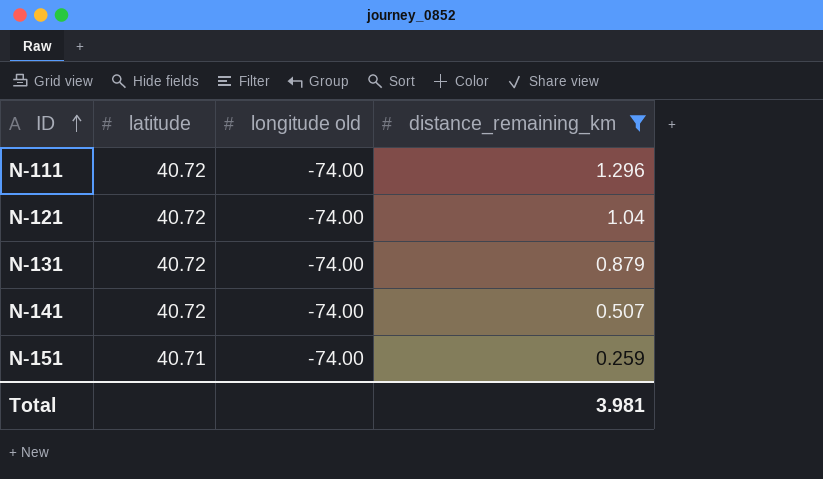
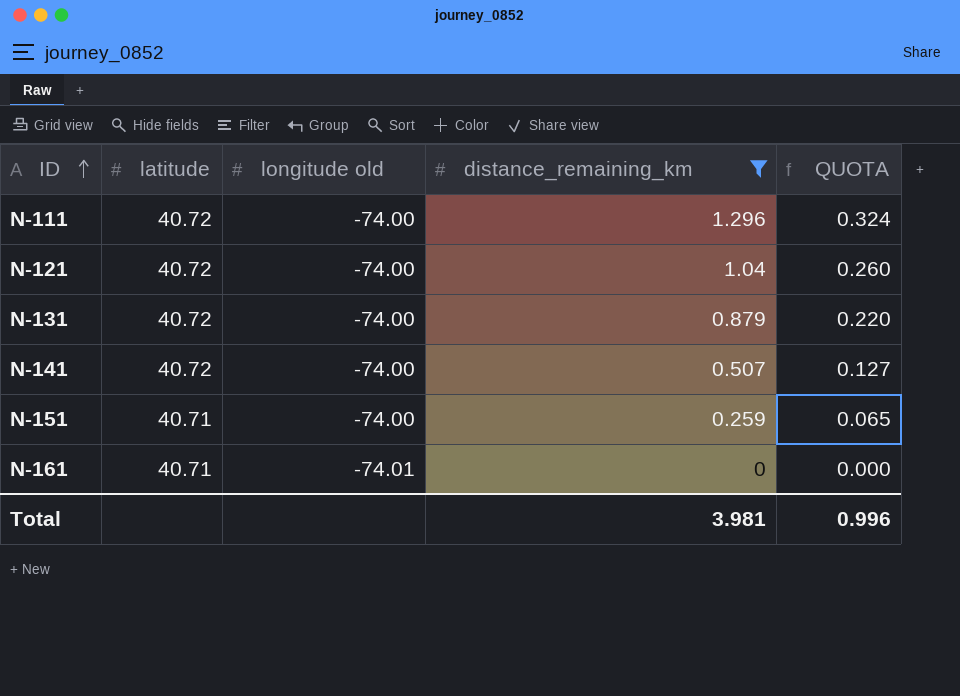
column QUOTA | formula: none -> [distance_remaining_km] * 0.25
row N-161: none -> 40.71 | -74.01 | 0 | 0.000

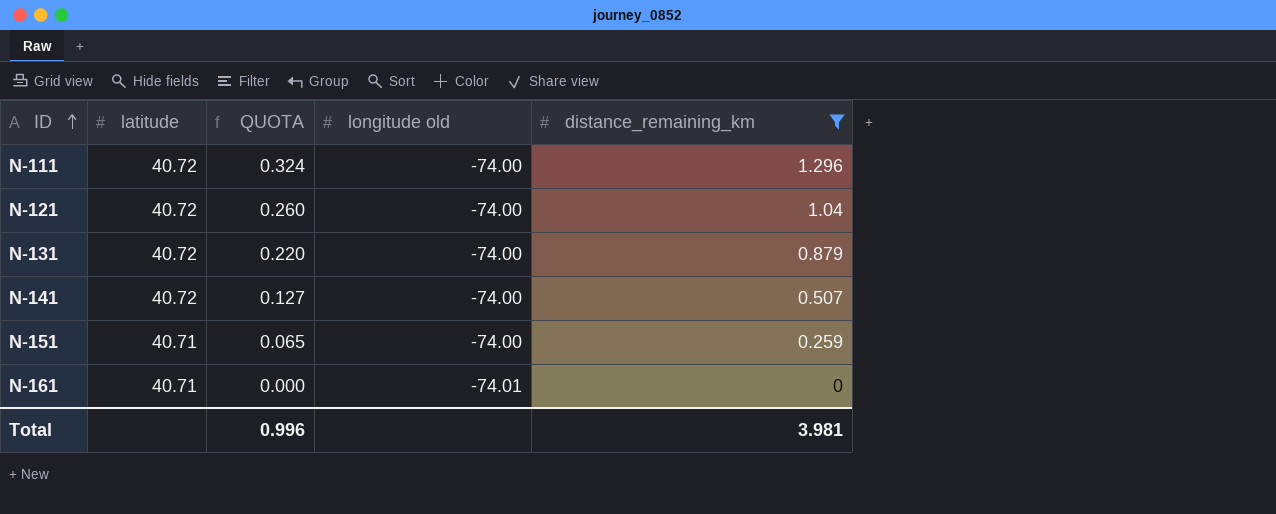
column QUOTA | position: 5 -> 3

